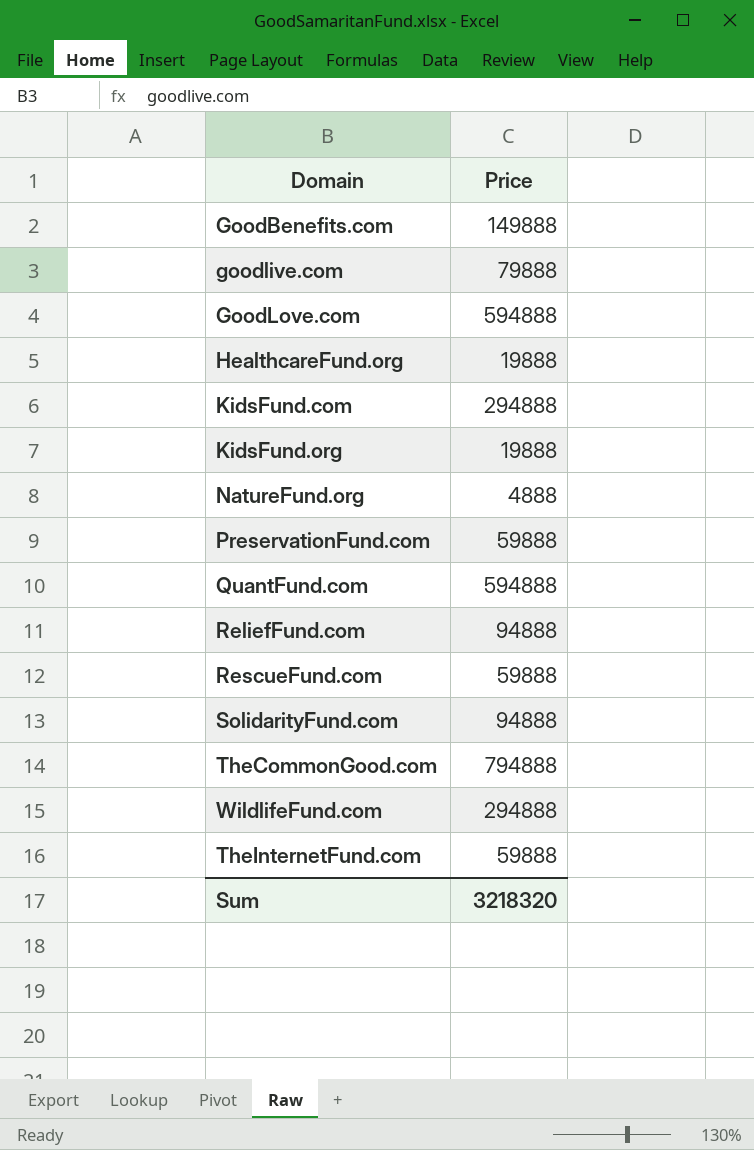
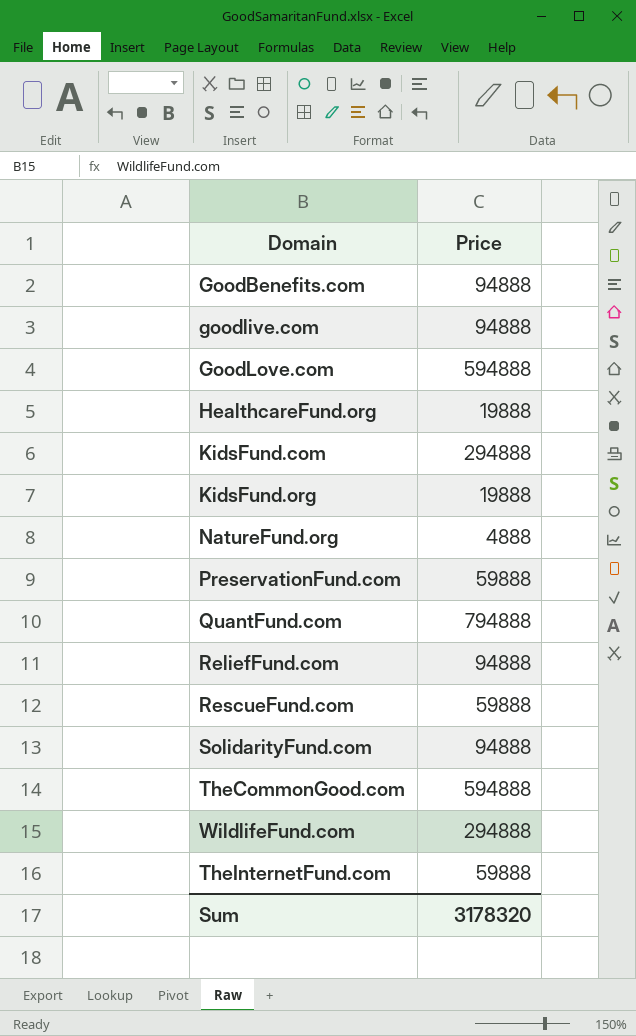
GoodBenefits.com | Price: 149888 -> 94888
goodlive.com | Price: 79888 -> 94888
QuantFund.com | Price: 594888 -> 794888
TheCommonGood.com | Price: 794888 -> 594888
Sum | Price: 3218320 -> 3178320

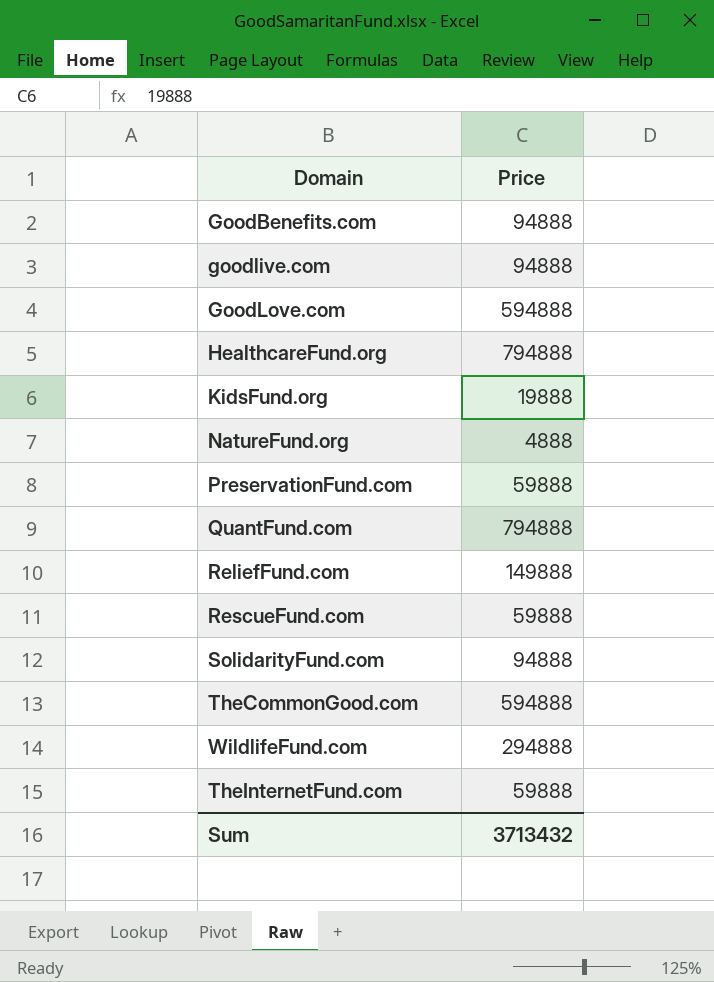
row KidsFund.com: 294888 -> none
HealthcareFund.org | Price: 19888 -> 794888
ReliefFund.com | Price: 94888 -> 149888
Sum | Price: 3178320 -> 3713432

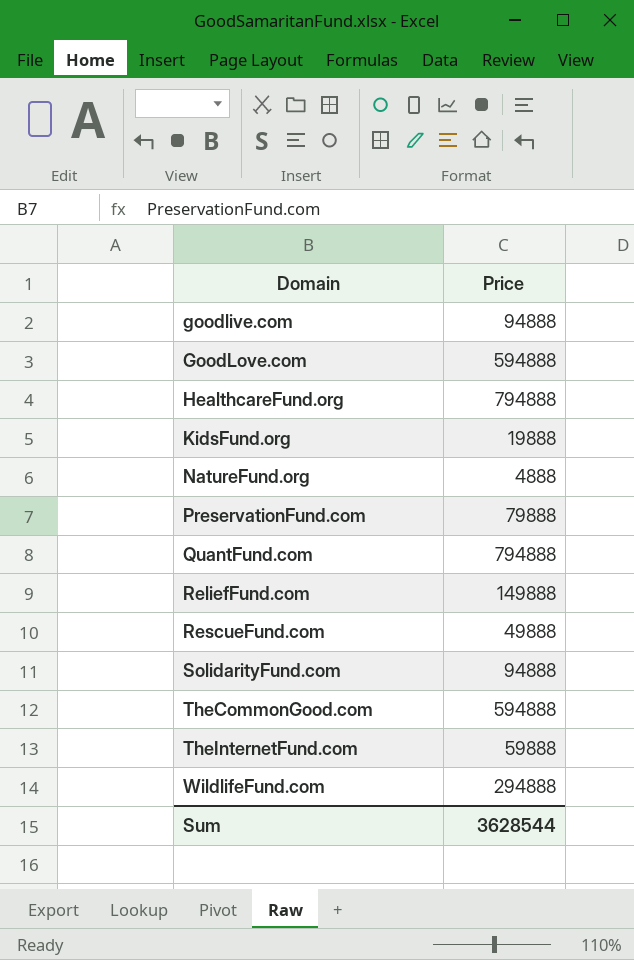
row order: none -> Domain ascending
row GoodBenefits.com: 94888 -> none
PreservationFund.com | Price: 59888 -> 79888
RescueFund.com | Price: 59888 -> 49888
Sum | Price: 3713432 -> 3628544

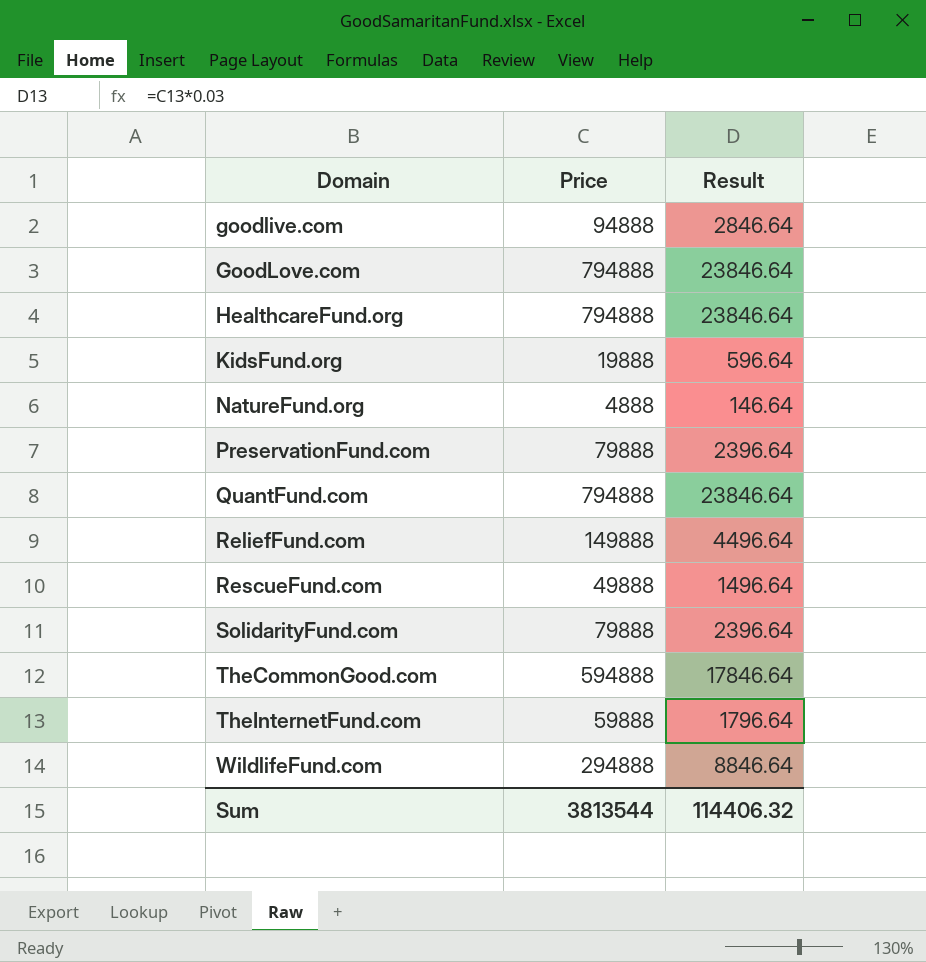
column Result | formula: none -> [Price] * 0.03
GoodLove.com | Price: 594888 -> 794888
SolidarityFund.com | Price: 94888 -> 79888
Sum | Price: 3628544 -> 3813544

